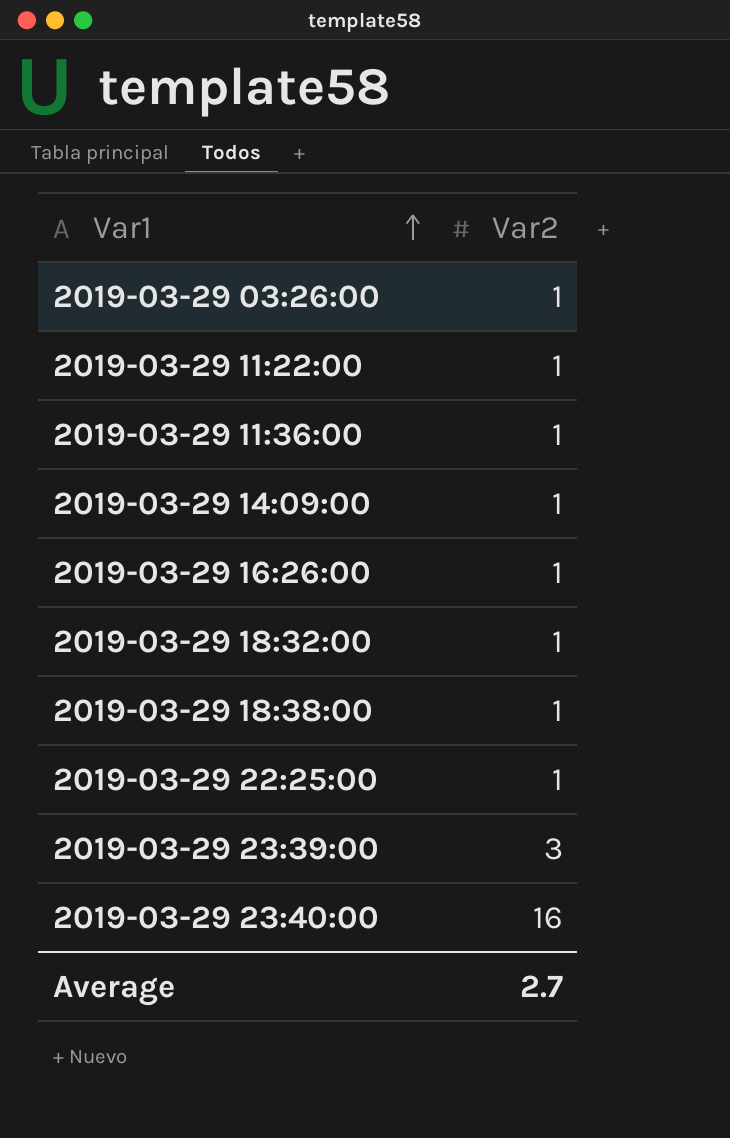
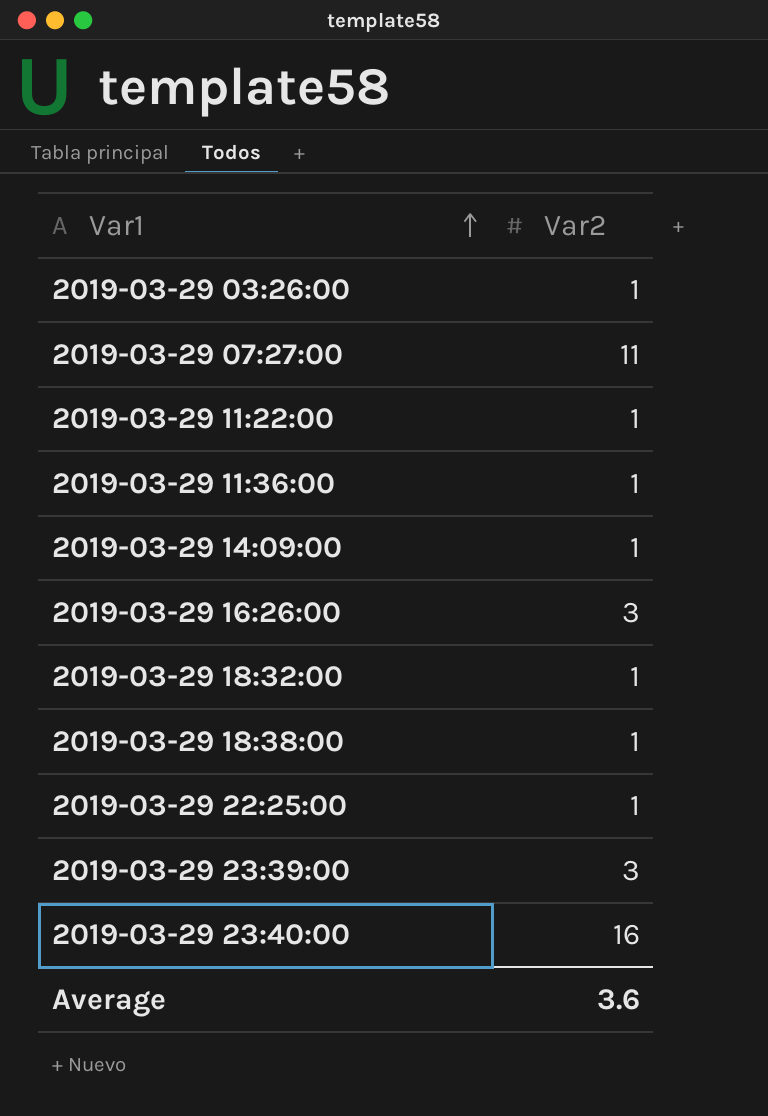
row 2019-03-29 07:27:00: none -> 11
2019-03-29 16:26:00 | Var2: 1 -> 3
Average | Var2: 2.7 -> 3.6

